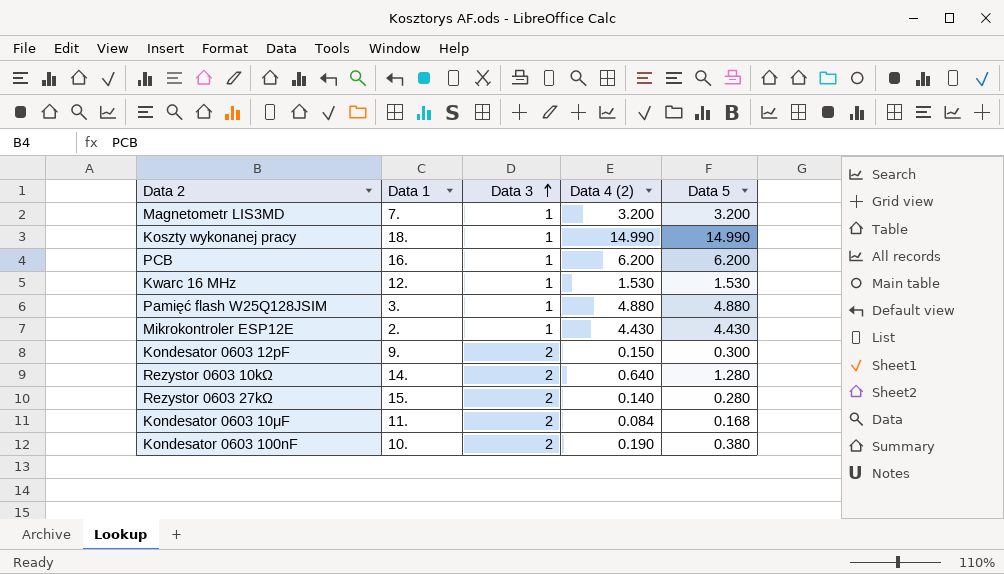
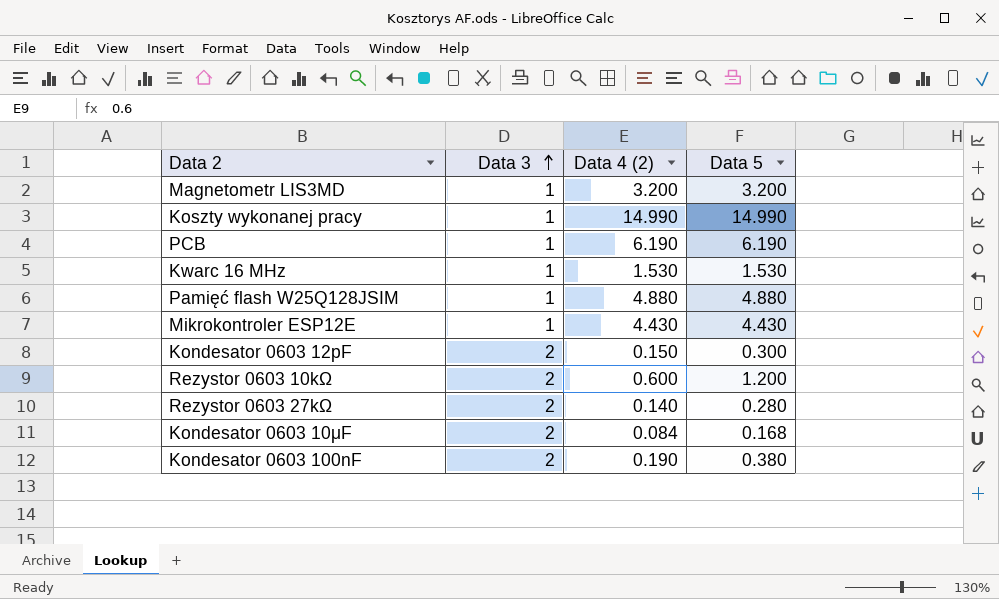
column Data 1 | position: 2 -> none
PCB | Data 4 (2): 6.200 -> 6.190
PCB | Data 5: 6.200 -> 6.190
Rezystor 0603 10kΩ | Data 4 (2): 0.640 -> 0.600
Rezystor 0603 10kΩ | Data 5: 1.280 -> 1.200

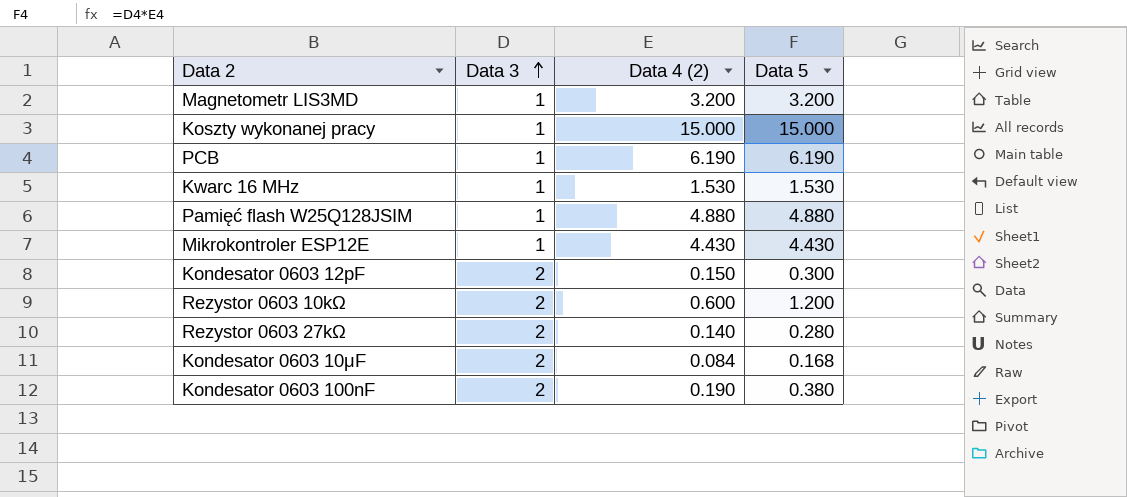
Koszty wykonanej pracy | Data 4 (2): 14.990 -> 15.000
Koszty wykonanej pracy | Data 5: 14.990 -> 15.000

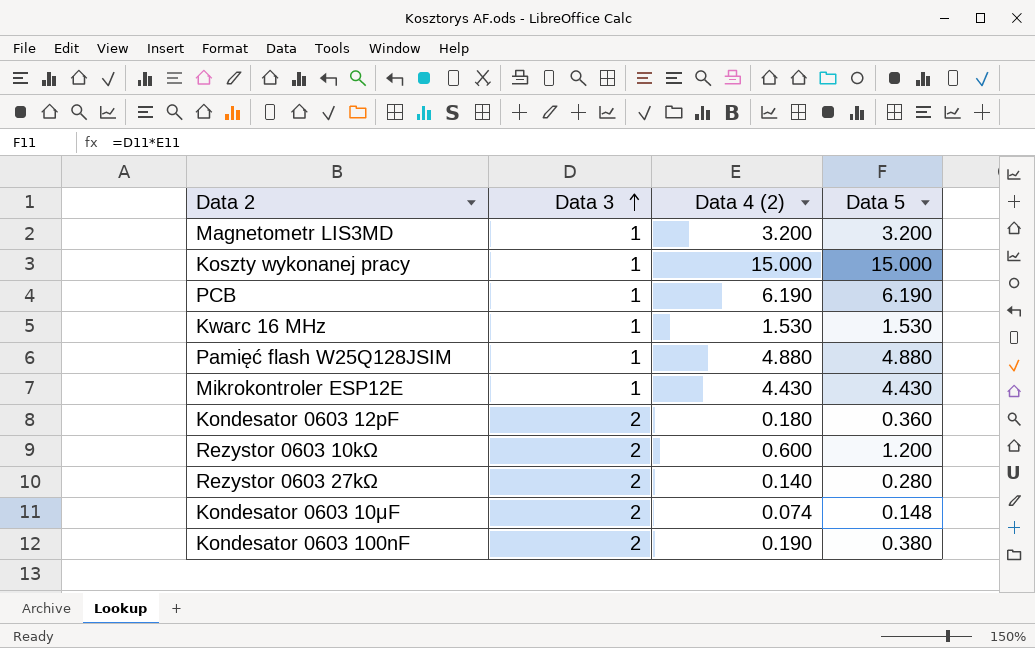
Kondesator 0603 12pF | Data 4 (2): 0.150 -> 0.180
Kondesator 0603 12pF | Data 5: 0.300 -> 0.360
Kondesator 0603 10μF | Data 4 (2): 0.084 -> 0.074
Kondesator 0603 10μF | Data 5: 0.168 -> 0.148

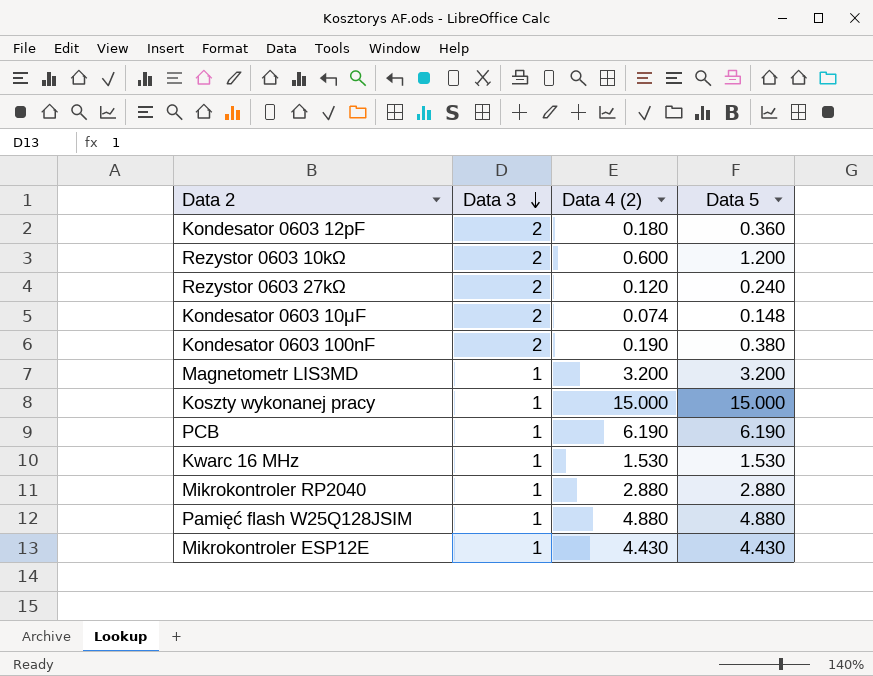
row order: Data 3 ascending -> Data 3 descending
Rezystor 0603 27kΩ | Data 4 (2): 0.140 -> 0.120
Rezystor 0603 27kΩ | Data 5: 0.280 -> 0.240
row Mikrokontroler RP2040: none -> 1 | 2.880 | 2.880

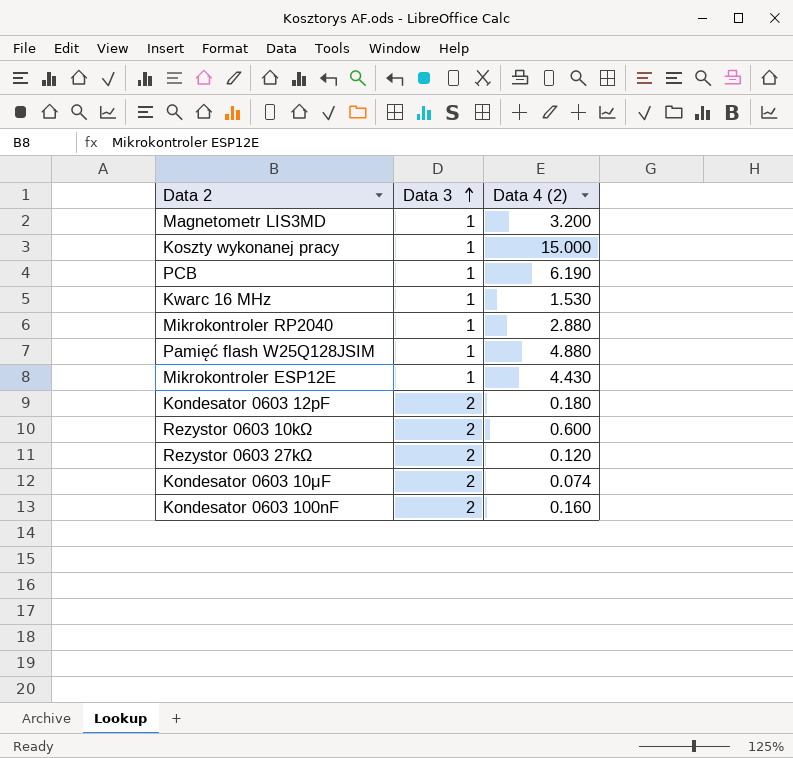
row order: Data 3 descending -> Data 3 ascending
column Data 5 | formula: [Data 3] * [Data 4 (2)] -> none
Kondesator 0603 100nF | Data 4 (2): 0.190 -> 0.160

